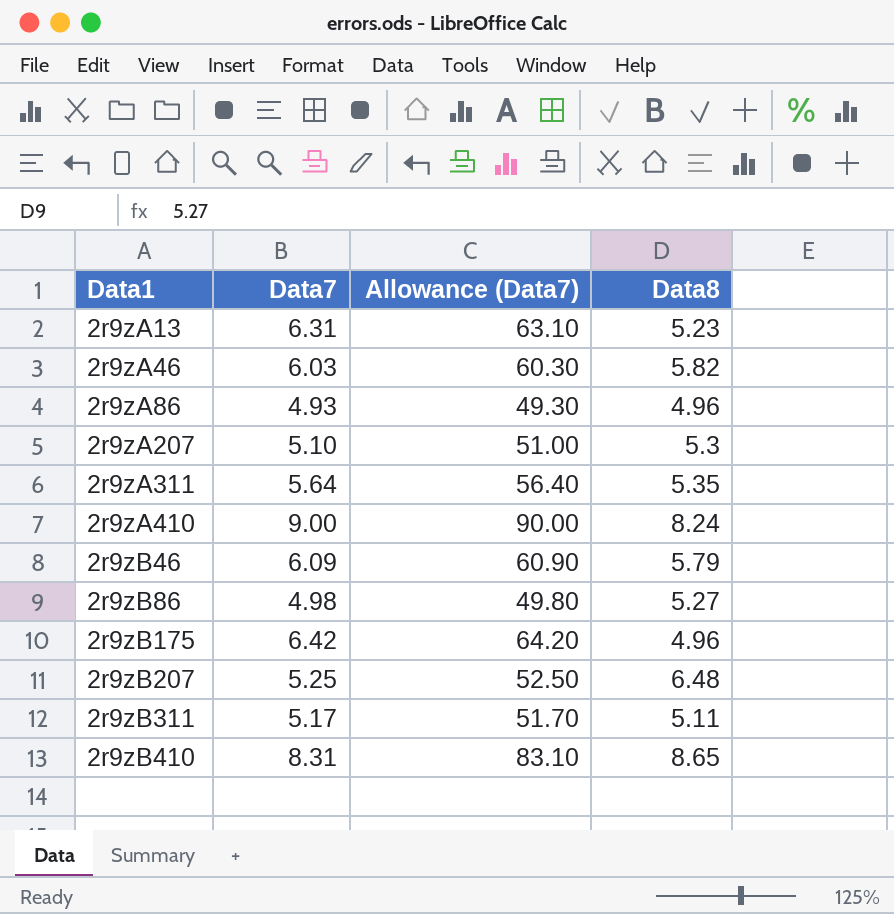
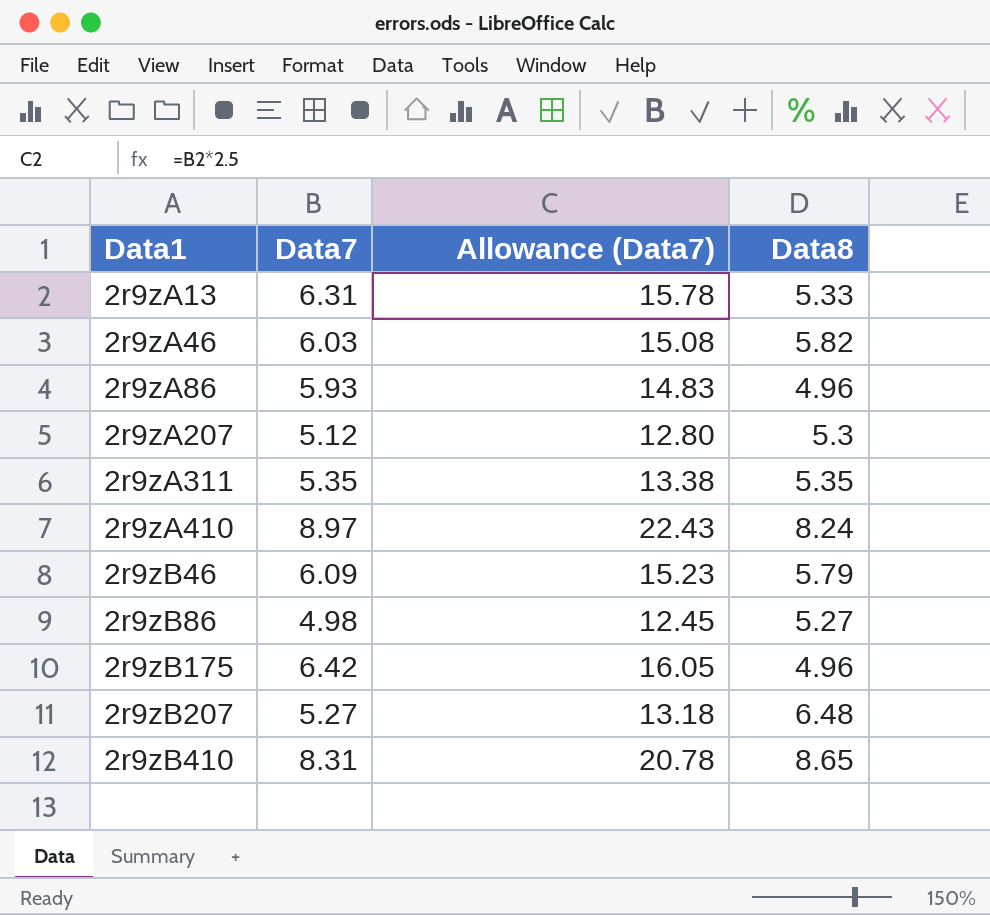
column Allowance (Data7) | formula: [Data7] * 10 -> [Data7] * 2.5
row 2r9zB311: 5.17 | 51.70 | 5.11 -> none
2r9zA13 | Data8: 5.23 -> 5.33
2r9zA86 | Data7: 4.93 -> 5.93
2r9zA207 | Data7: 5.10 -> 5.12
2r9zA311 | Data7: 5.64 -> 5.35
2r9zA410 | Data7: 9.00 -> 8.97
2r9zB207 | Data7: 5.25 -> 5.27

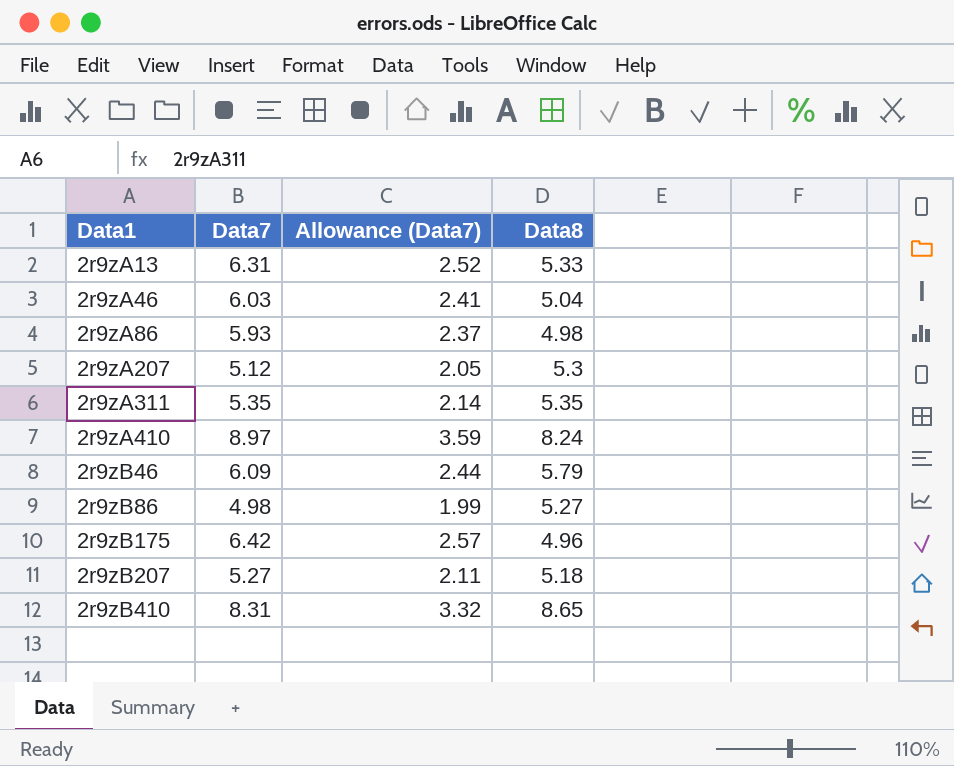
column Allowance (Data7) | formula: [Data7] * 2.5 -> [Data7] * 0.4
2r9zA46 | Data8: 5.82 -> 5.04
2r9zA86 | Data8: 4.96 -> 4.98
2r9zB207 | Data8: 6.48 -> 5.18

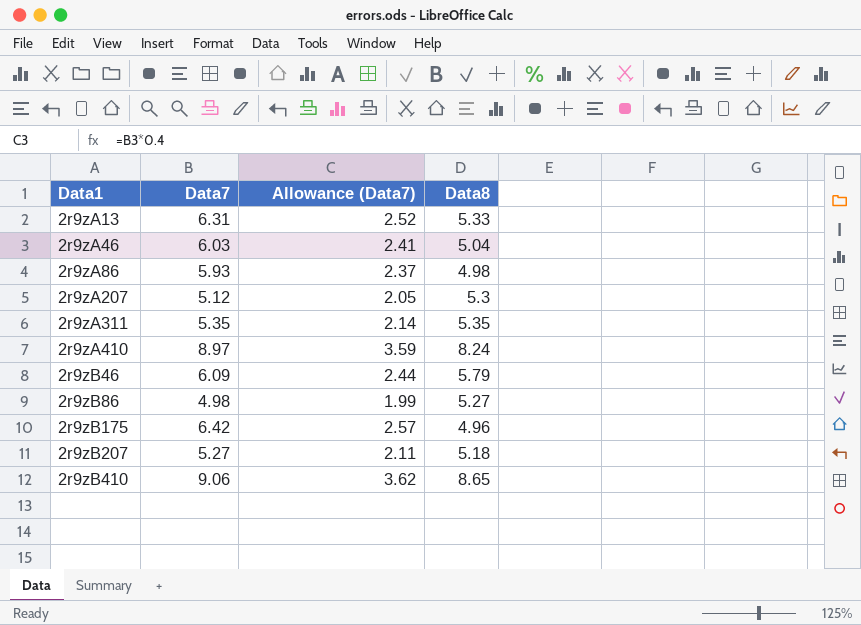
2r9zB410 | Data7: 8.31 -> 9.06
2r9zB410 | Allowance (Data7): 3.32 -> 3.62

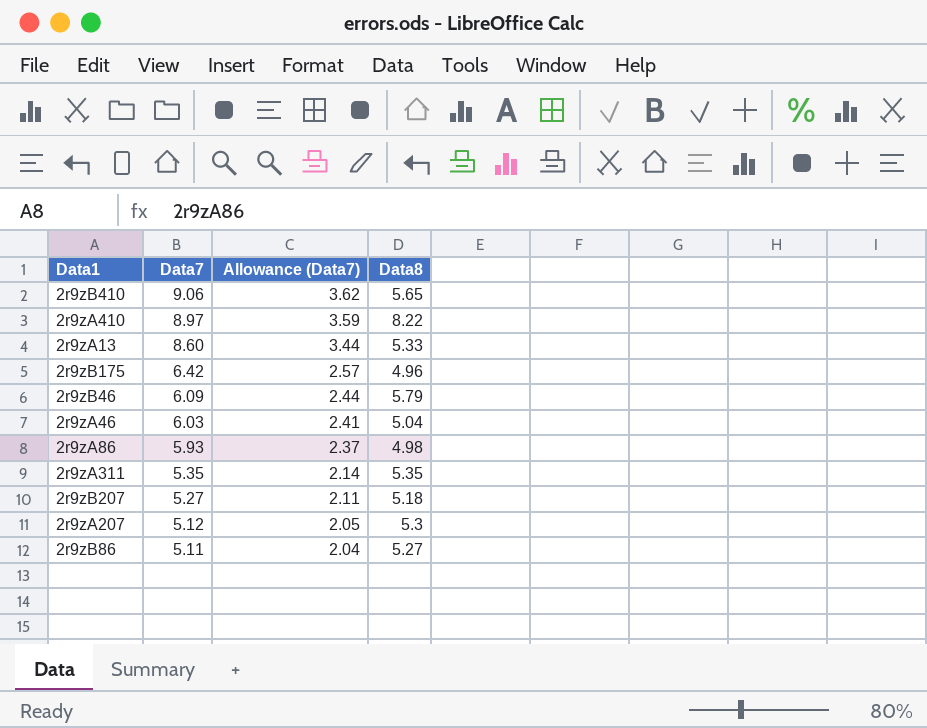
row order: Data1 ascending -> Data7 descending
2r9zB410 | Data8: 8.65 -> 5.65
2r9zA410 | Data8: 8.24 -> 8.22
2r9zA13 | Data7: 6.31 -> 8.60
2r9zA13 | Allowance (Data7): 2.52 -> 3.44
2r9zB86 | Data7: 4.98 -> 5.11
2r9zB86 | Allowance (Data7): 1.99 -> 2.04

